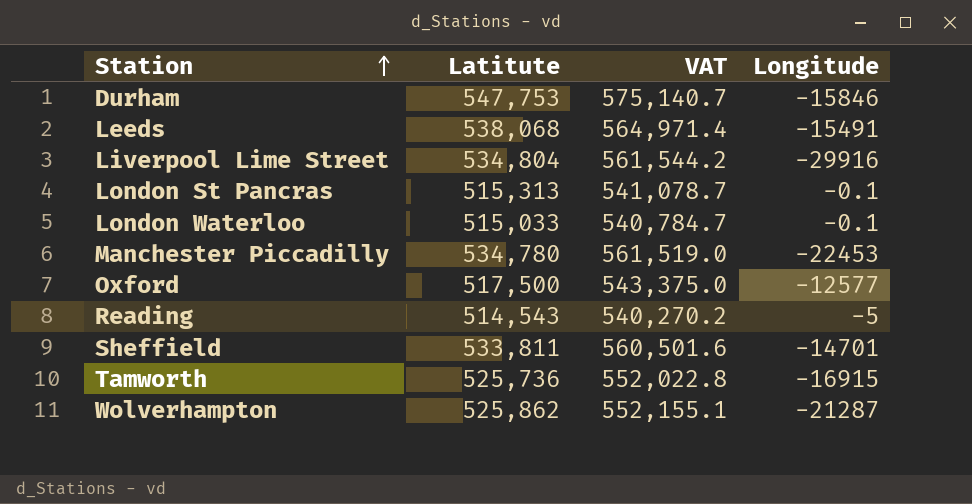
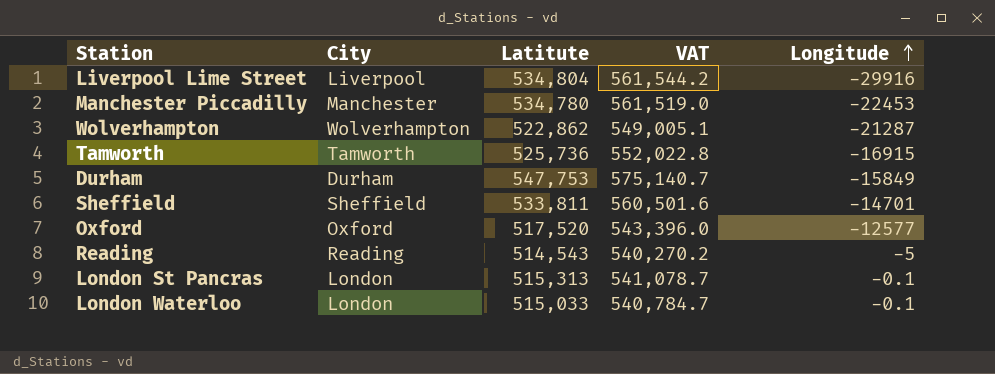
row order: Station ascending -> Longitude ascending
column City | position: none -> 2
row Leeds: 538,068 | 564,971.4 | -15491 -> none
Wolverhampton | Latitute: 525,862 -> 522,862
Wolverhampton | VAT: 552,155.1 -> 549,005.1
Durham | Longitude: -15846 -> -15849
Oxford | Latitute: 517,500 -> 517,520
Oxford | VAT: 543,375.0 -> 543,396.0

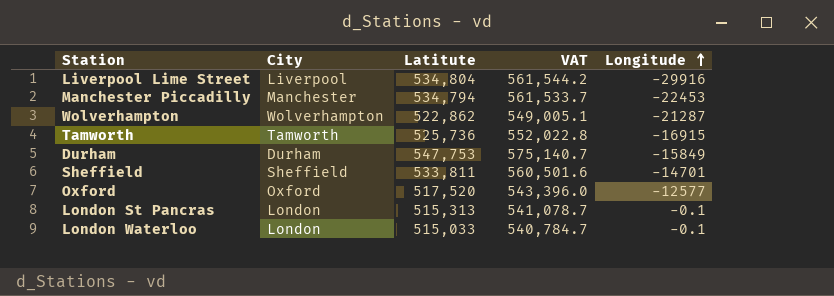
row Reading: Reading | 514,543 | 540,270.2 | -5 -> none
Manchester Piccadilly | Latitute: 534,780 -> 534,794
Manchester Piccadilly | VAT: 561,519.0 -> 561,533.7

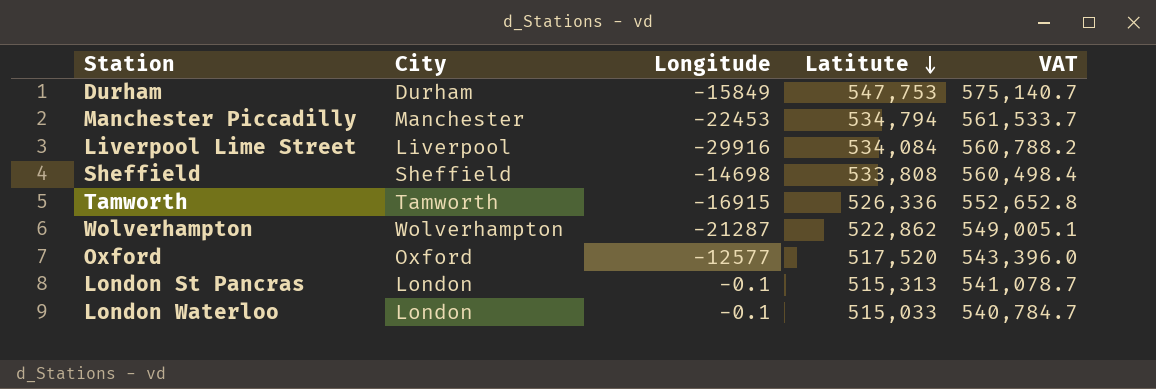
row order: Longitude ascending -> Latitute descending
column Longitude | position: 5 -> 3
Liverpool Lime Street | Latitute: 534,804 -> 534,084
Liverpool Lime Street | VAT: 561,544.2 -> 560,788.2
Sheffield | Longitude: -14701 -> -14698
Sheffield | Latitute: 533,811 -> 533,808
Sheffield | VAT: 560,501.6 -> 560,498.4
Tamworth | Latitute: 525,736 -> 526,336
Tamworth | VAT: 552,022.8 -> 552,652.8

